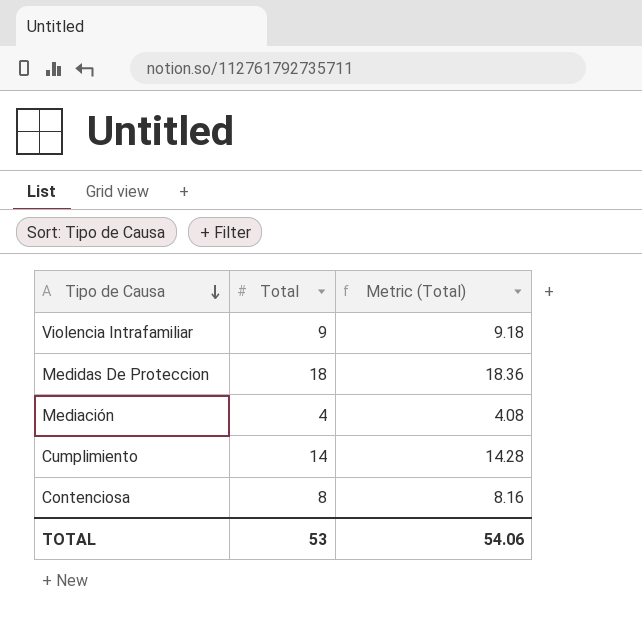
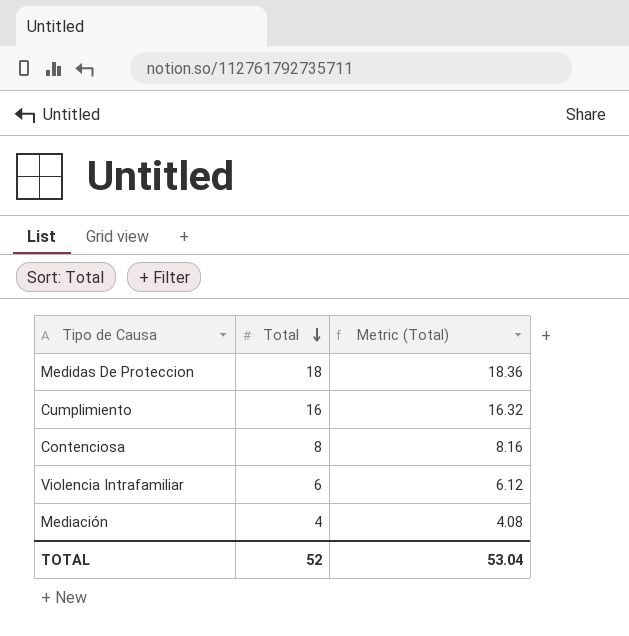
row order: Tipo de Causa descending -> Total descending
Cumplimiento | Total: 14 -> 16
Cumplimiento | Metric (Total): 14.28 -> 16.32
Violencia Intrafamiliar | Total: 9 -> 6
Violencia Intrafamiliar | Metric (Total): 9.18 -> 6.12
TOTAL | Total: 53 -> 52
TOTAL | Metric (Total): 54.06 -> 53.04

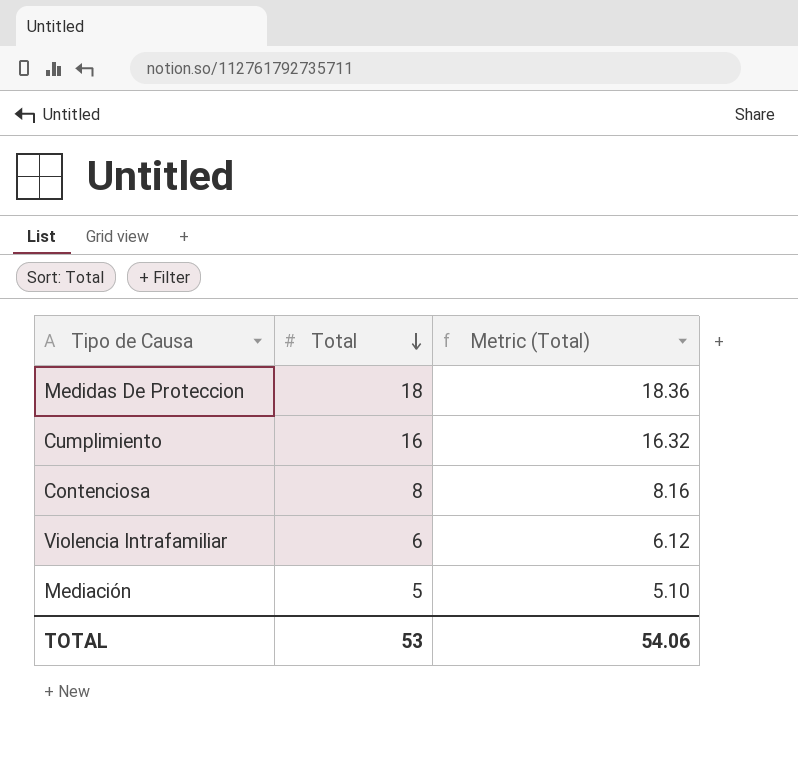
Mediación | Total: 4 -> 5
Mediación | Metric (Total): 4.08 -> 5.10
TOTAL | Total: 52 -> 53
TOTAL | Metric (Total): 53.04 -> 54.06

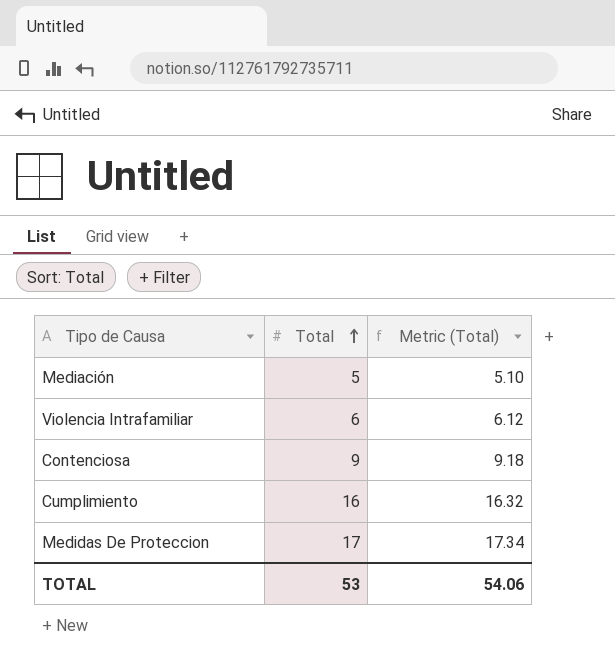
row order: Total descending -> Total ascending
Contenciosa | Total: 8 -> 9
Contenciosa | Metric (Total): 8.16 -> 9.18
Medidas De Proteccion | Total: 18 -> 17
Medidas De Proteccion | Metric (Total): 18.36 -> 17.34

